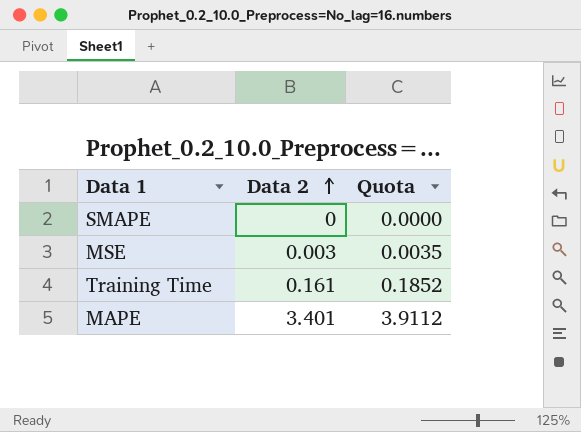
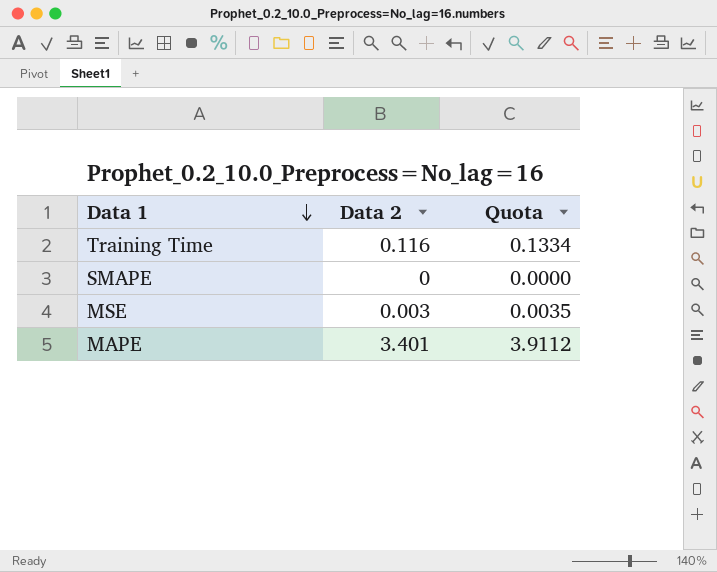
row order: Data 2 ascending -> Data 1 descending
Training Time | Data 2: 0.161 -> 0.116
Training Time | Quota: 0.1852 -> 0.1334

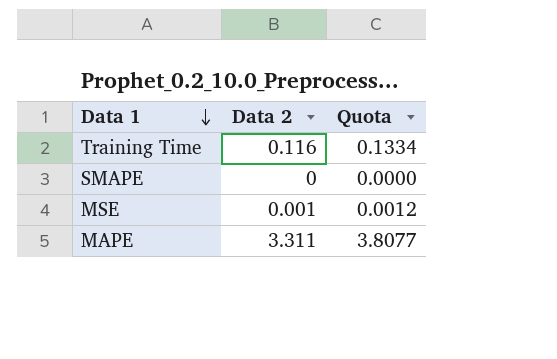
MSE | Data 2: 0.003 -> 0.001
MSE | Quota: 0.0035 -> 0.0012
MAPE | Data 2: 3.401 -> 3.311
MAPE | Quota: 3.9112 -> 3.8077

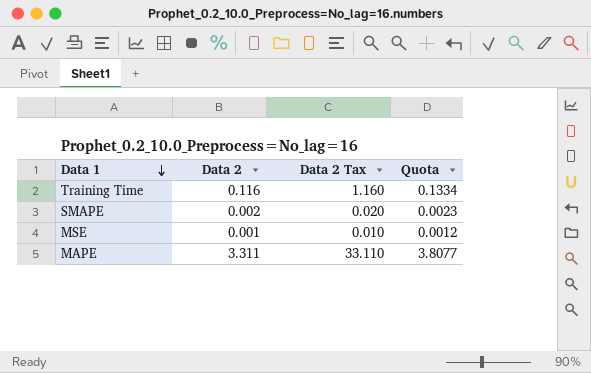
column Data 2 Tax | formula: none -> [Data 2] * 10
SMAPE | Data 2: 0 -> 0.002
SMAPE | Quota: 0.0000 -> 0.0023

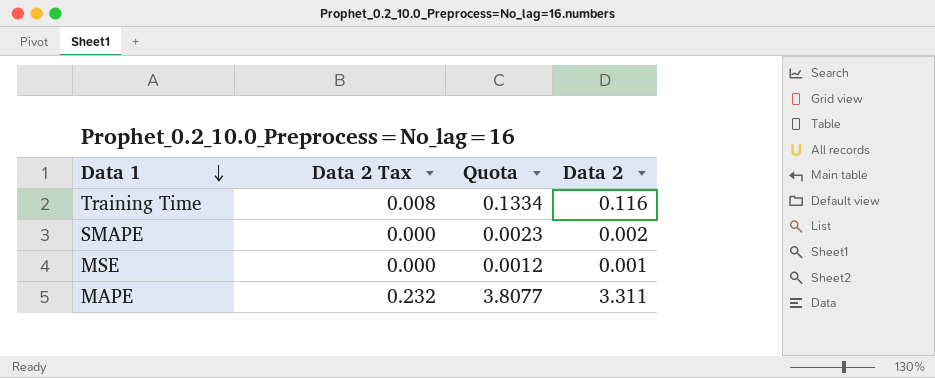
column Data 2 Tax | formula: [Data 2] * 10 -> [Data 2] * 0.07
column Data 2 | position: 2 -> 4

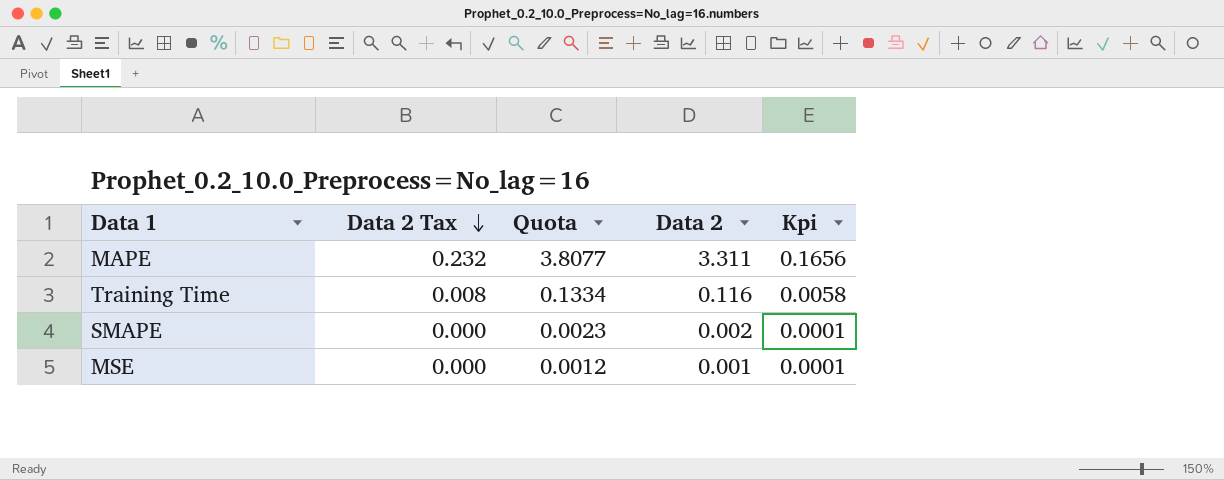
row order: Data 1 descending -> Data 2 Tax descending
column Kpi | formula: none -> [Data 2] * 0.05

